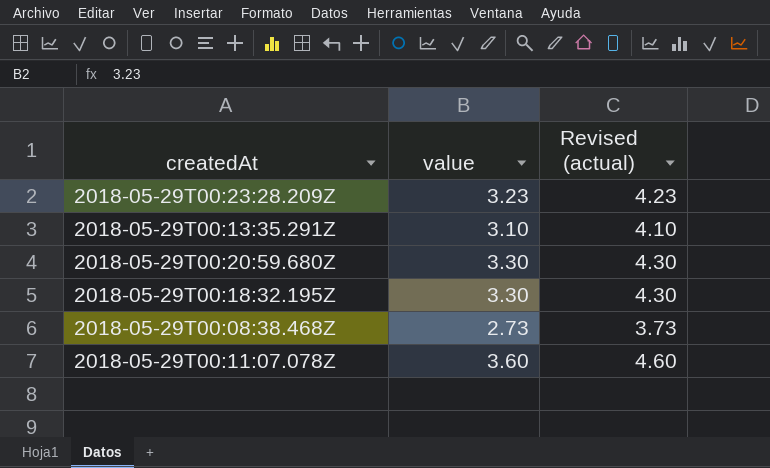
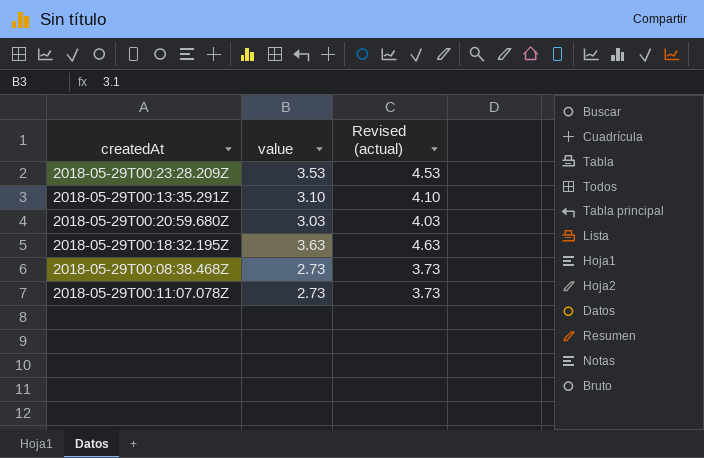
2018-05-29T00:23:28.209Z | value: 3.23 -> 3.53
2018-05-29T00:23:28.209Z | Revised (actual): 4.23 -> 4.53
2018-05-29T00:20:59.680Z | value: 3.30 -> 3.03
2018-05-29T00:20:59.680Z | Revised (actual): 4.30 -> 4.03
2018-05-29T00:18:32.195Z | value: 3.30 -> 3.63
2018-05-29T00:18:32.195Z | Revised (actual): 4.30 -> 4.63
2018-05-29T00:11:07.078Z | value: 3.60 -> 2.73
2018-05-29T00:11:07.078Z | Revised (actual): 4.60 -> 3.73

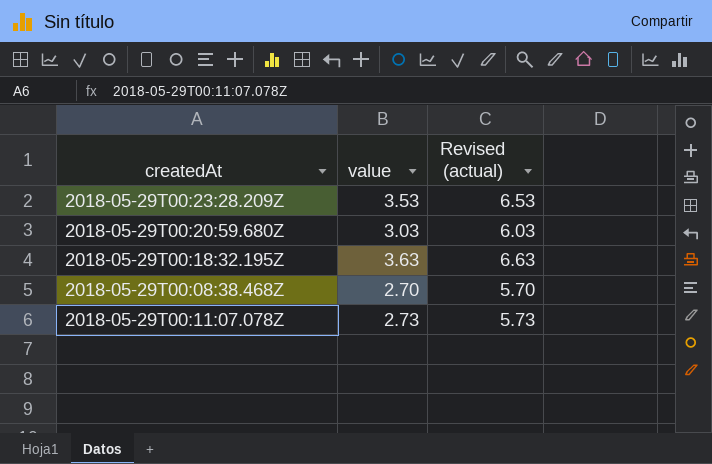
column Revised (actual) | formula: [value] + 1 -> [value] + 3
row 2018-05-29T00:13:35.291Z: 3.10 | 4.10 -> none
2018-05-29T00:08:38.468Z | value: 2.73 -> 2.70

